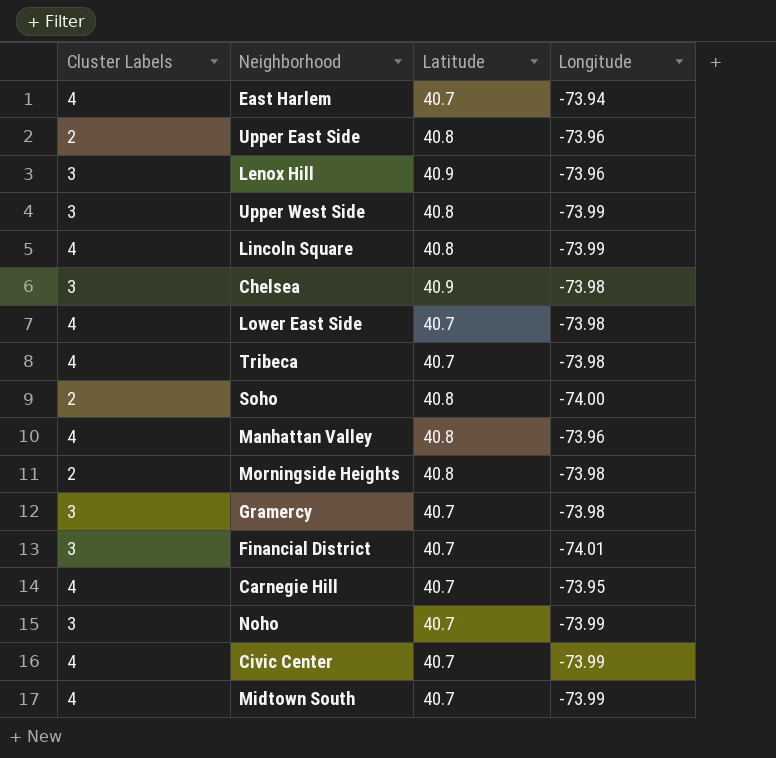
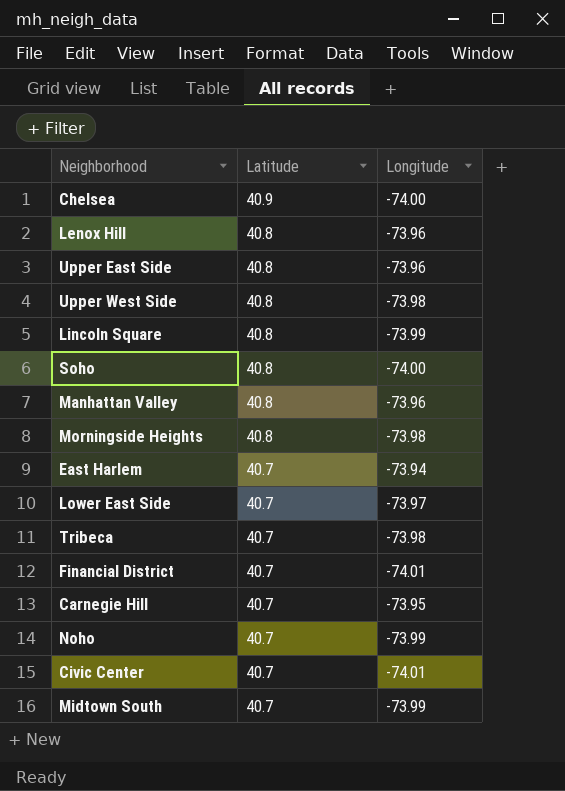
row order: none -> Latitude descending
column Cluster Labels | position: 1 -> none
row Gramercy: 3 | 40.7 | -73.98 -> none
Chelsea | Longitude: -73.98 -> -74.00
Lenox Hill | Latitude: 40.9 -> 40.8
Upper West Side | Longitude: -73.99 -> -73.98
Lower East Side | Longitude: -73.98 -> -73.97
Civic Center | Longitude: -73.99 -> -74.01

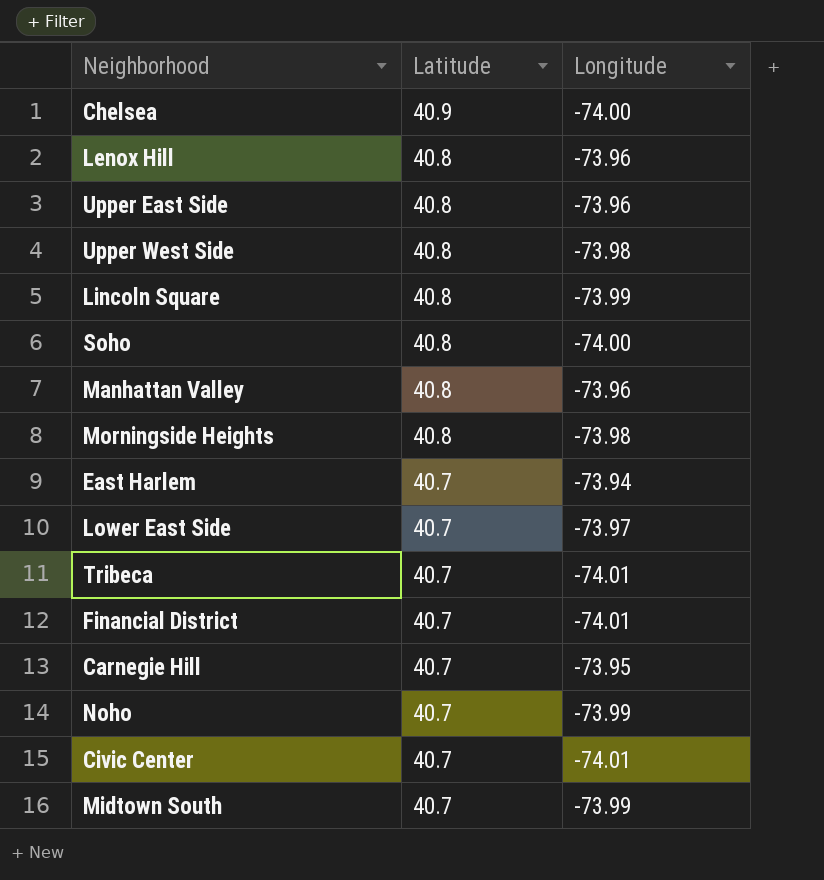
Tribeca | Longitude: -73.98 -> -74.01

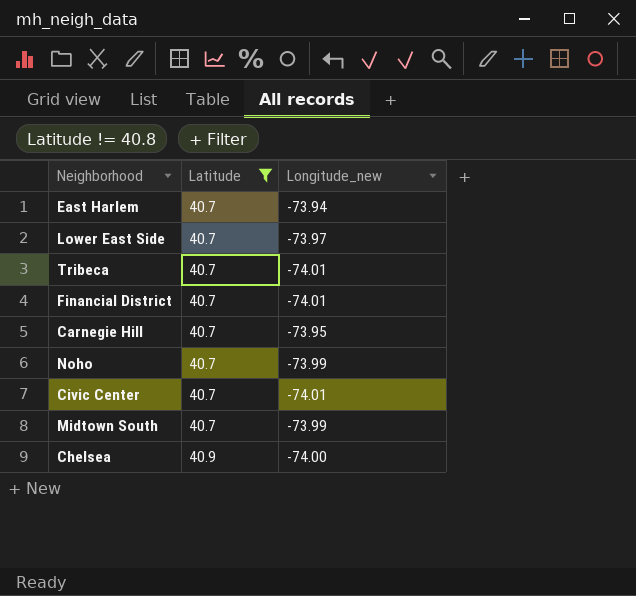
filter: none -> Latitude != 40.8
row order: Latitude descending -> Latitude ascending
column name: Longitude -> Longitude_new

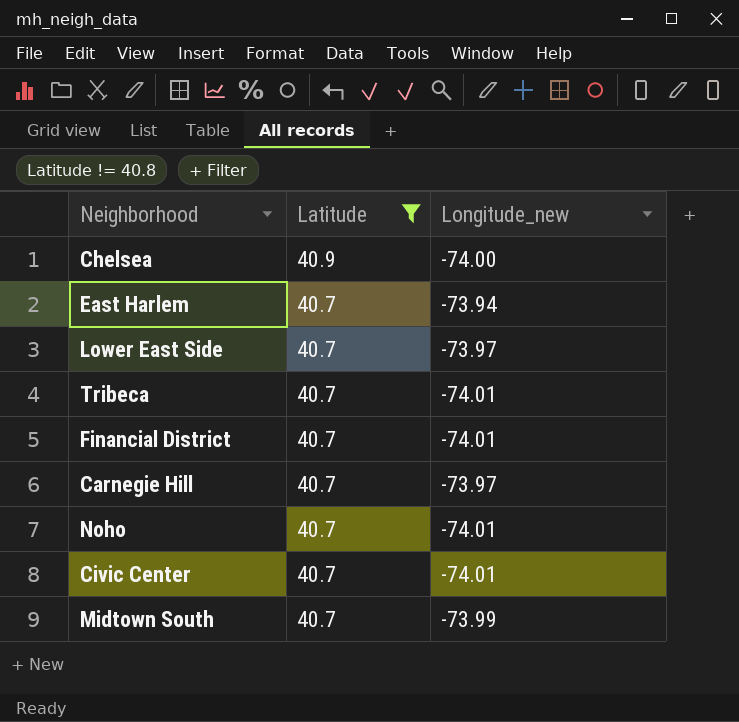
row order: Latitude ascending -> Latitude descending
Carnegie Hill | Longitude_new: -73.95 -> -73.97
Noho | Longitude_new: -73.99 -> -74.01

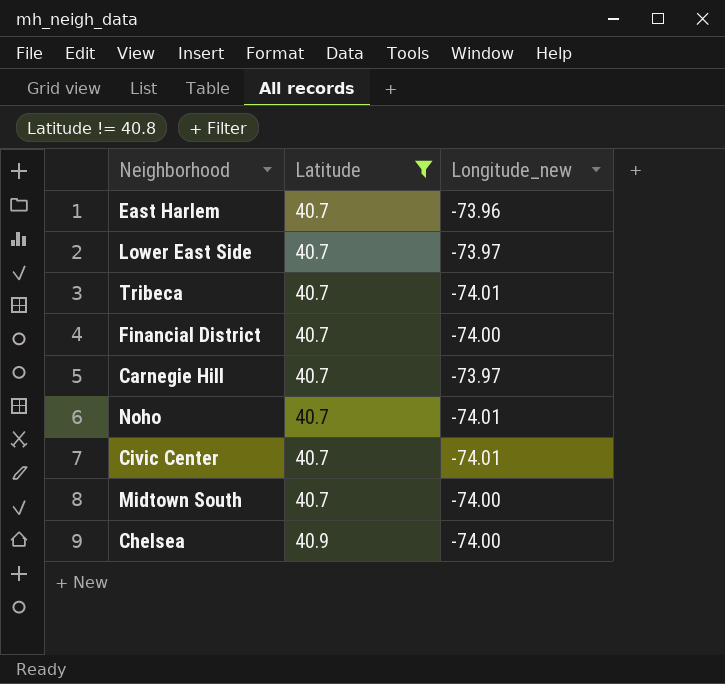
row order: Latitude descending -> Latitude ascending
East Harlem | Longitude_new: -73.94 -> -73.96
Financial District | Longitude_new: -74.01 -> -74.00
Midtown South | Longitude_new: -73.99 -> -74.00

